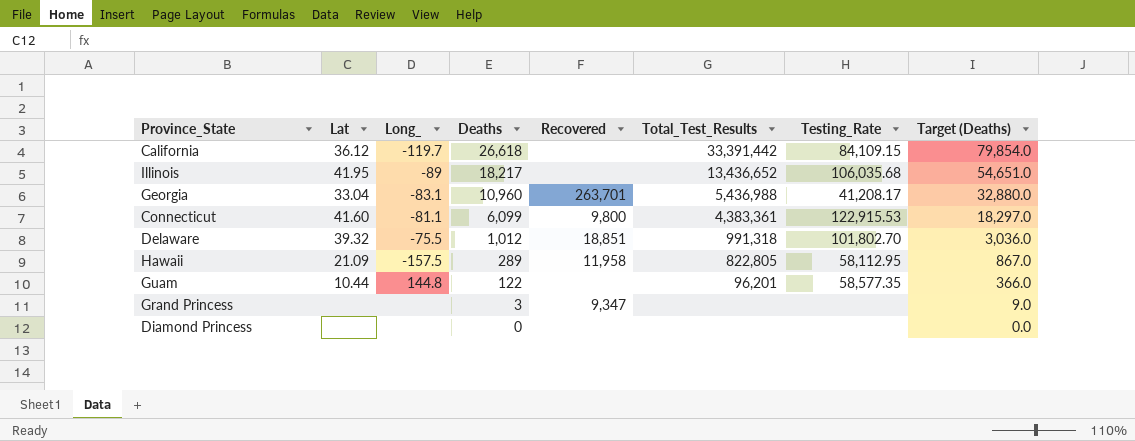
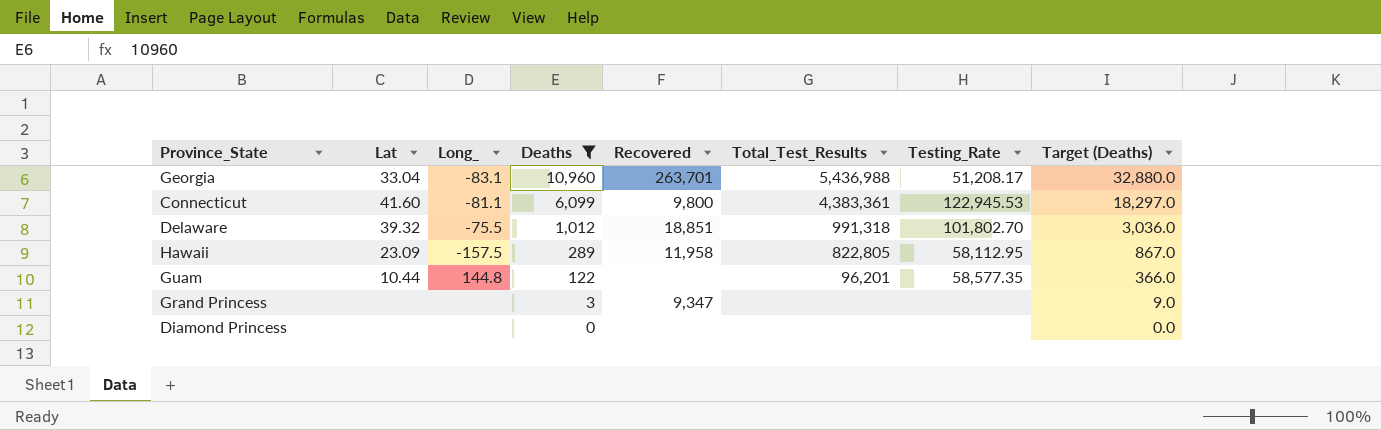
filter: none -> Deaths <= 10,960
Georgia | Testing_Rate: 41,208.17 -> 51,208.17
Connecticut | Testing_Rate: 122,915.53 -> 122,945.53
Hawaii | Lat: 21.09 -> 23.09

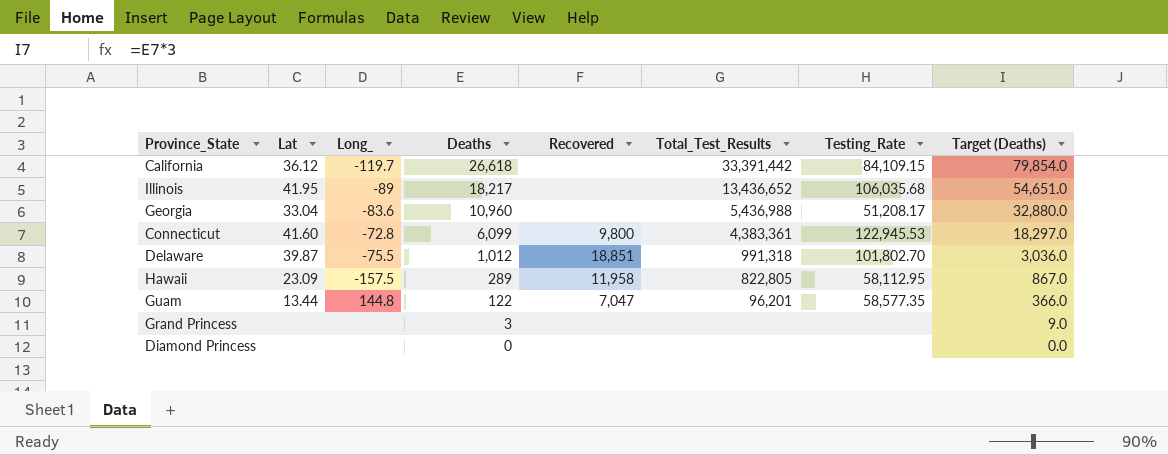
filter: Deaths <= 10,960 -> none
Georgia | Long_: -83.1 -> -83.6
Georgia | Recovered: 263,701 -> none
Connecticut | Long_: -81.1 -> -72.8
Delaware | Lat: 39.32 -> 39.87
Guam | Lat: 10.44 -> 13.44
Guam | Recovered: none -> 7,047
Grand Princess | Recovered: 9,347 -> none

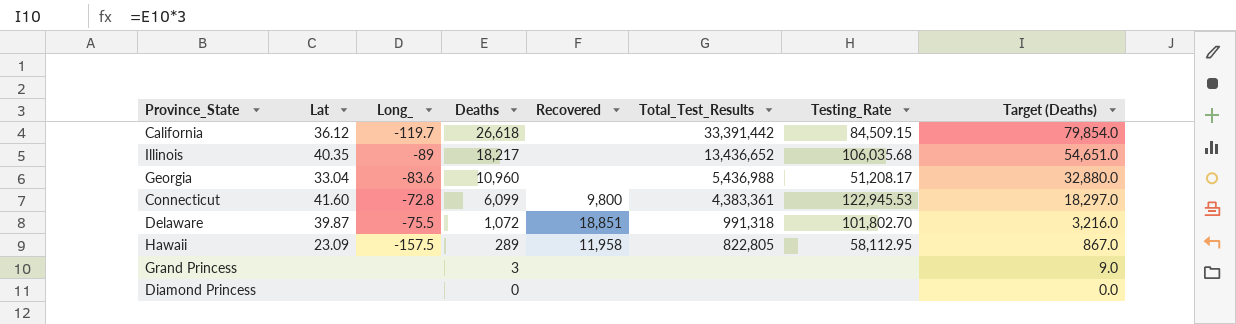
row Guam: 13.44 | 144.8 | 122 | 7,047 | 96,201 | 58,577.35 | 366.0 -> none
California | Testing_Rate: 84,109.15 -> 84,509.15
Illinois | Lat: 41.95 -> 40.35
Delaware | Deaths: 1,012 -> 1,072
Delaware | Target (Deaths): 3,036.0 -> 3,216.0

